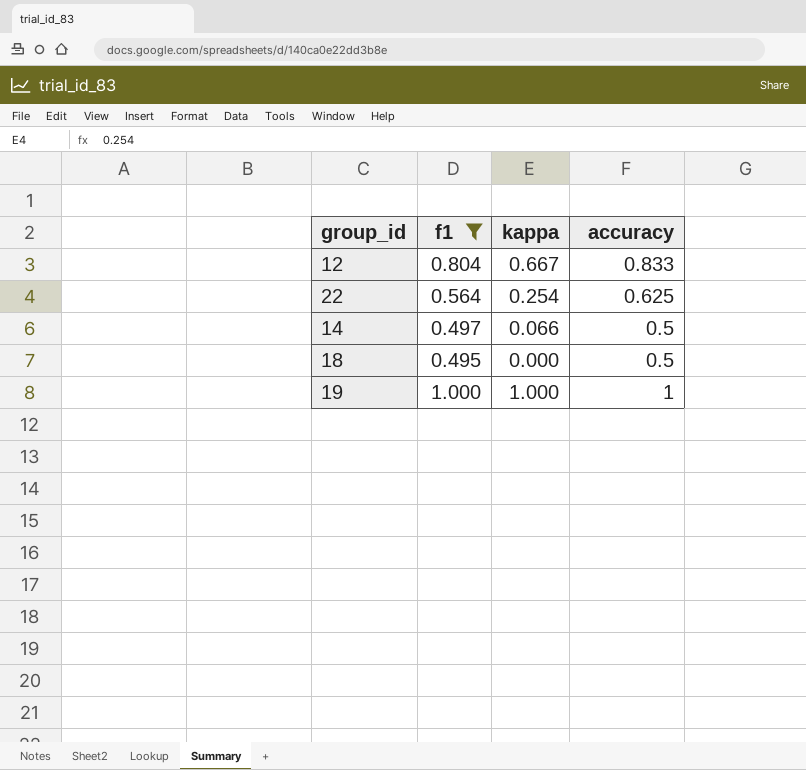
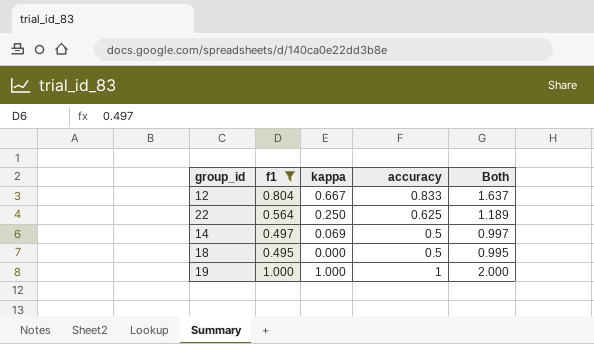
column Both | formula: none -> [f1] + [accuracy]
22 | kappa: 0.254 -> 0.250
14 | kappa: 0.066 -> 0.069

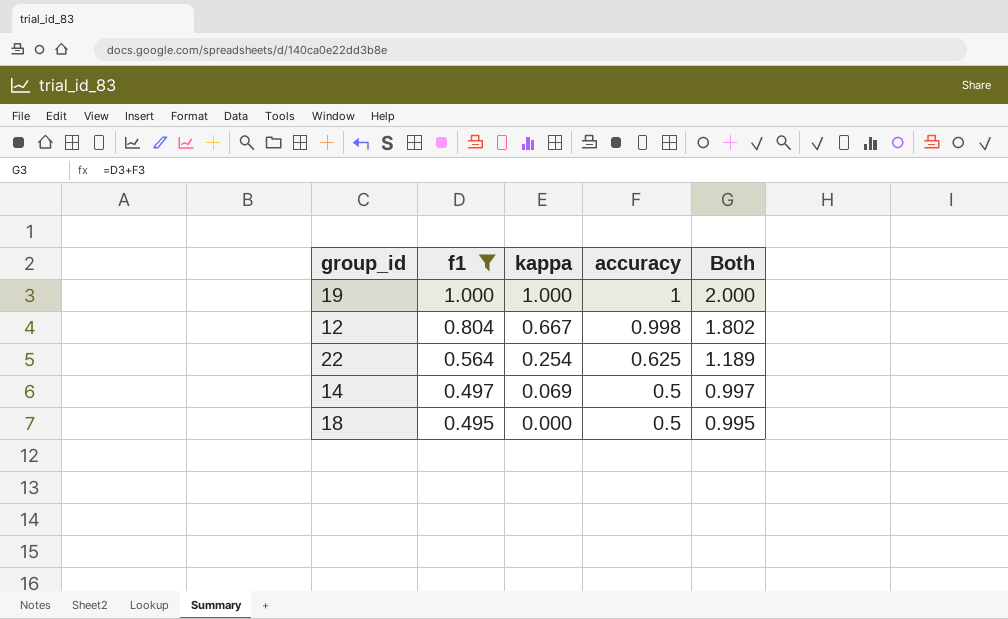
row order: none -> f1 descending
12 | accuracy: 0.833 -> 0.998
12 | Both: 1.637 -> 1.802
22 | kappa: 0.250 -> 0.254

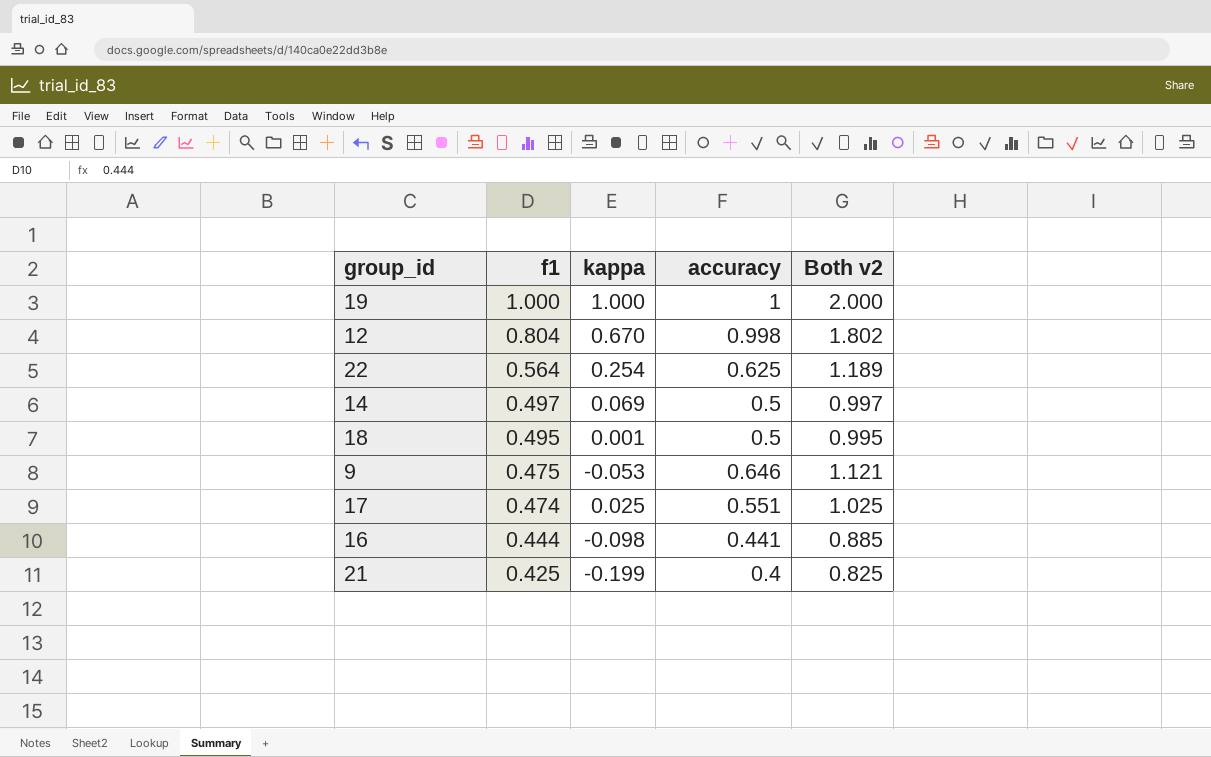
filter: f1 >= 0.495 -> none
column name: Both -> Both v2
12 | kappa: 0.667 -> 0.670
18 | kappa: 0.000 -> 0.001

